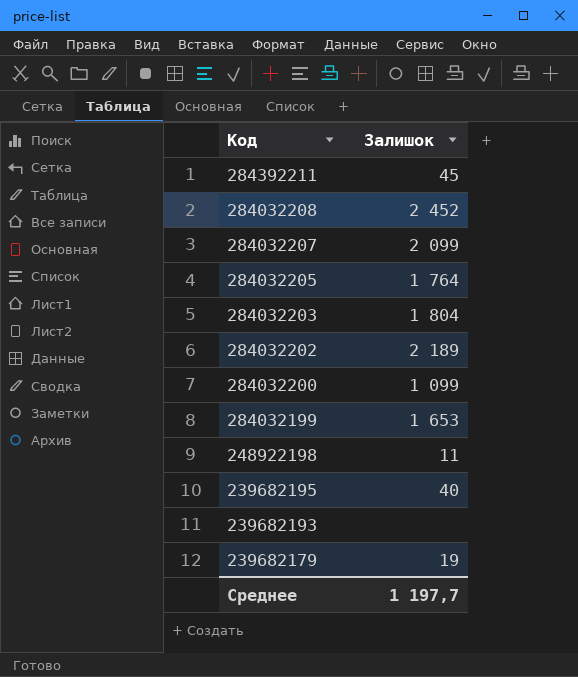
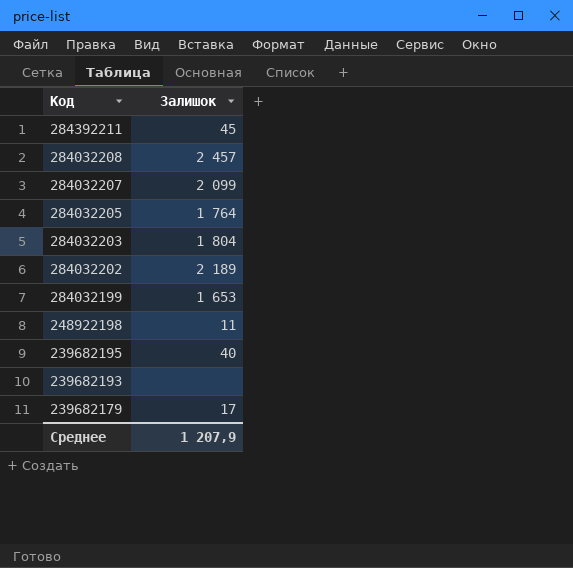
row 284032200: 1 099 -> none
284032208 | Залишок: 2 452 -> 2 457
239682179 | Залишок: 19 -> 17
Среднее | Залишок: 1 197,7 -> 1 207,9

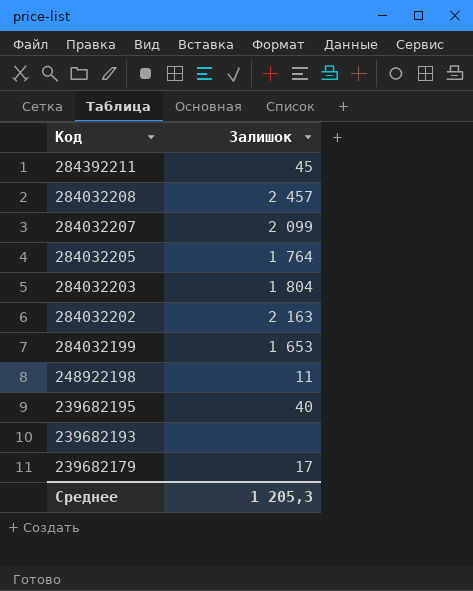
284032202 | Залишок: 2 189 -> 2 163
Среднее | Залишок: 1 207,9 -> 1 205,3

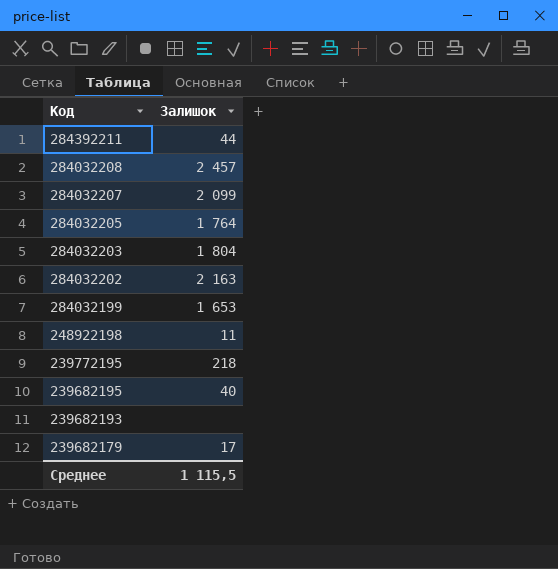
284392211 | Залишок: 45 -> 44
row 239772195: none -> 218
Среднее | Залишок: 1 205,3 -> 1 115,5

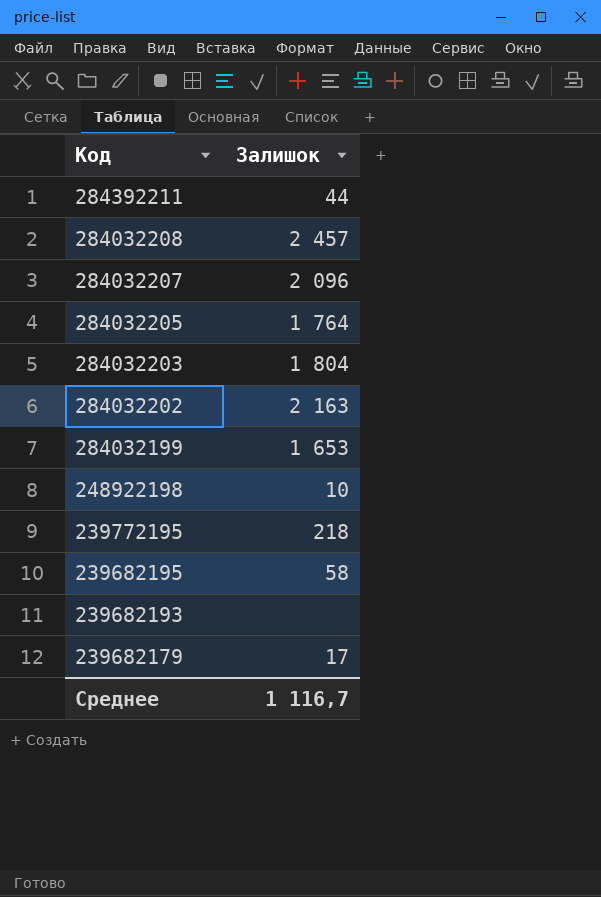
284032207 | Залишок: 2 099 -> 2 096
248922198 | Залишок: 11 -> 10
239682195 | Залишок: 40 -> 58
Среднее | Залишок: 1 115,5 -> 1 116,7

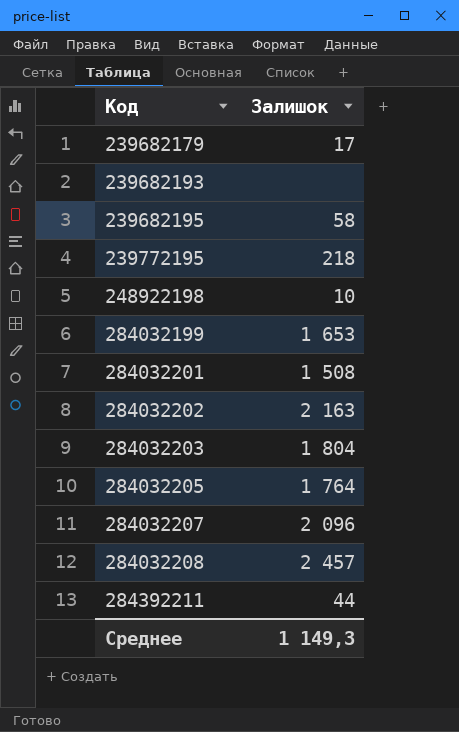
row order: Код descending -> Код ascending
row 284032201: none -> 1 508
Среднее | Залишок: 1 116,7 -> 1 149,3

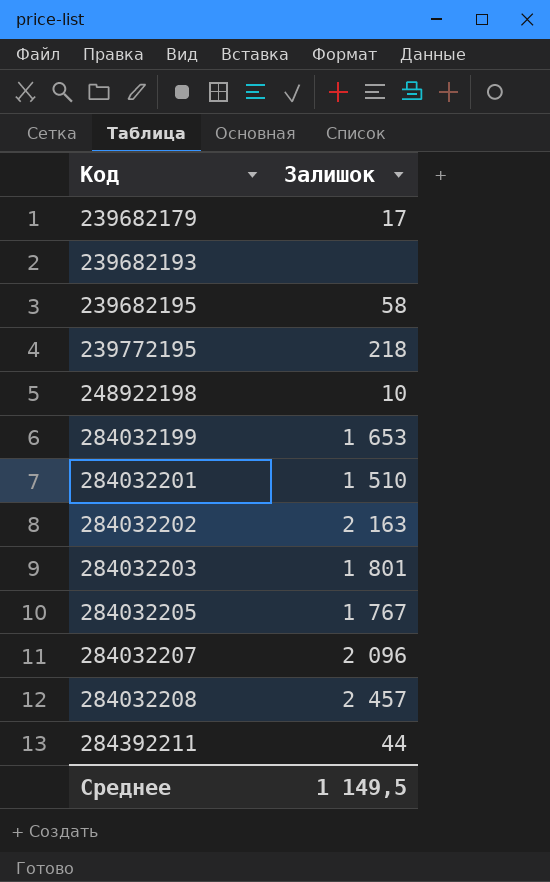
284032201 | Залишок: 1 508 -> 1 510
284032203 | Залишок: 1 804 -> 1 801
284032205 | Залишок: 1 764 -> 1 767
Среднее | Залишок: 1 149,3 -> 1 149,5

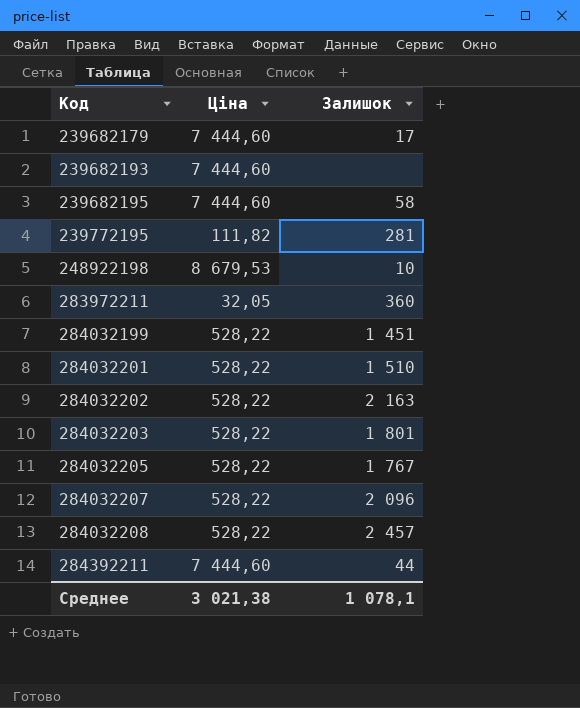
column Ціна | position: none -> 2
239772195 | Залишок: 218 -> 281
row 283972211: none -> 32,05 | 360
284032199 | Залишок: 1 653 -> 1 451
Среднее | Залишок: 1 149,5 -> 1 078,1

